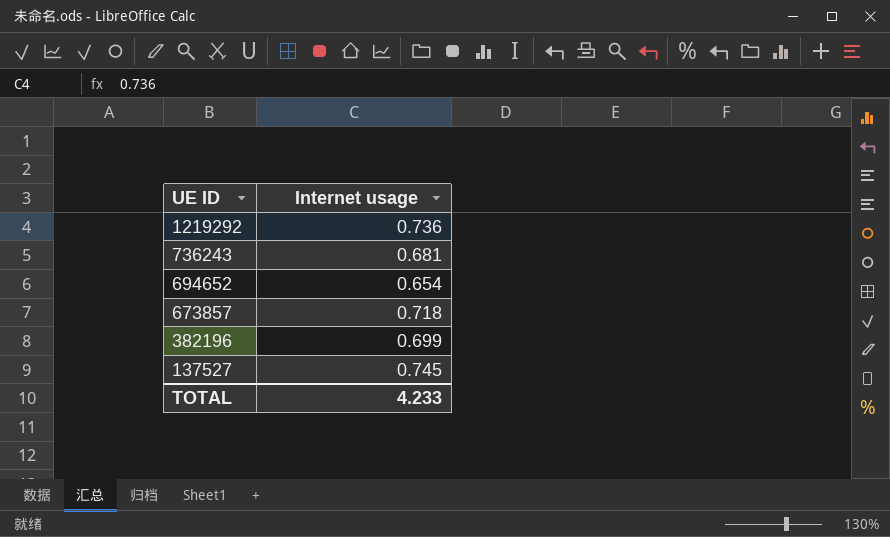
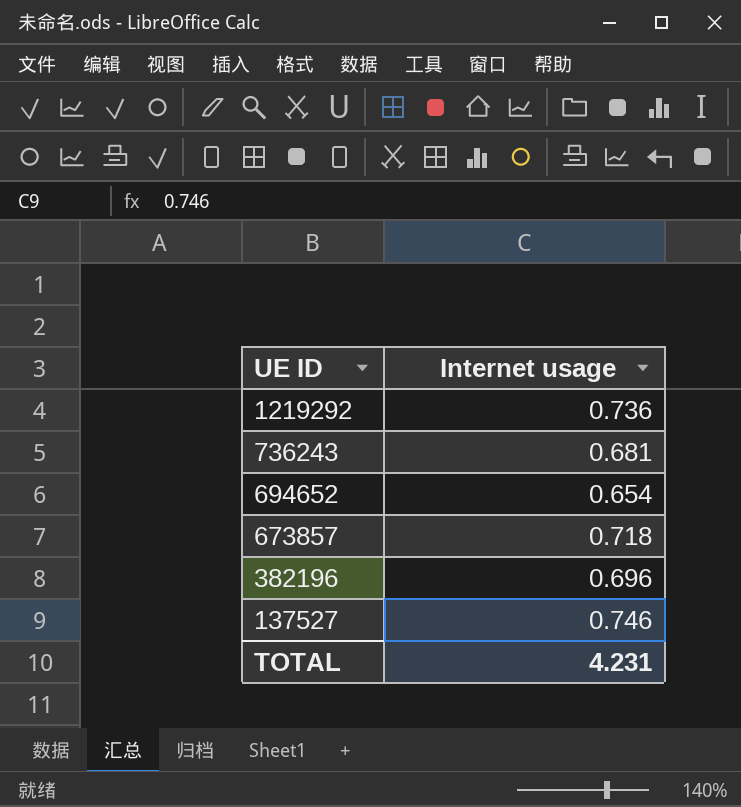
382196 | Internet usage: 0.699 -> 0.696
137527 | Internet usage: 0.745 -> 0.746
TOTAL | Internet usage: 4.233 -> 4.231

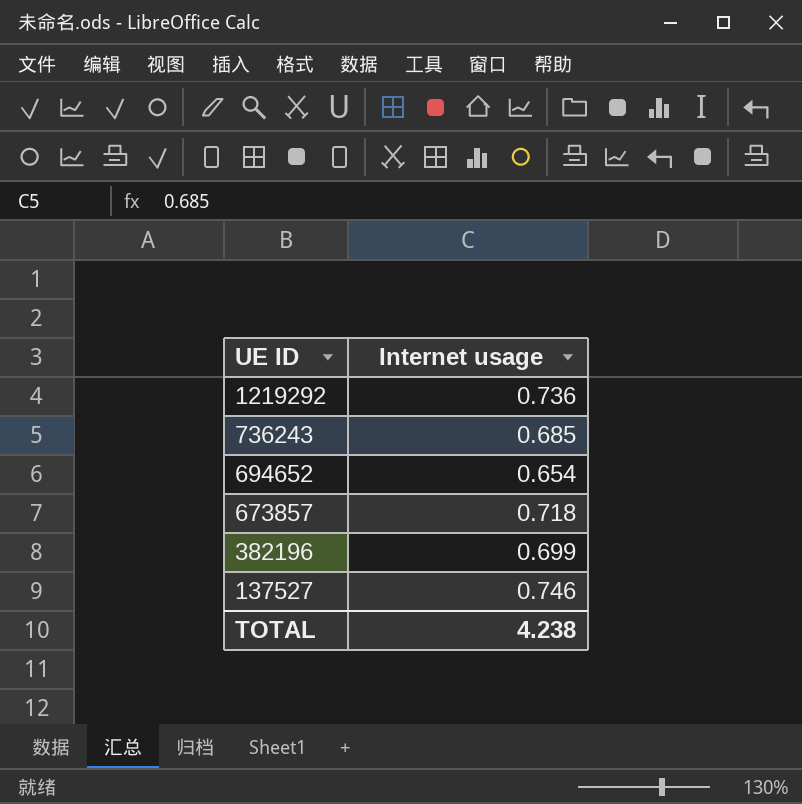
736243 | Internet usage: 0.681 -> 0.685
382196 | Internet usage: 0.696 -> 0.699
TOTAL | Internet usage: 4.231 -> 4.238

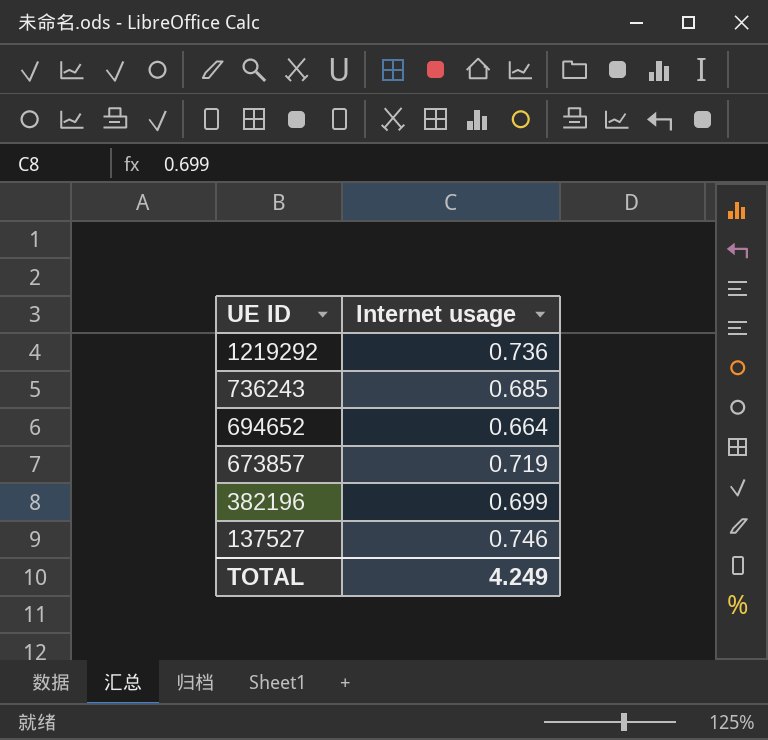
694652 | Internet usage: 0.654 -> 0.664
673857 | Internet usage: 0.718 -> 0.719
TOTAL | Internet usage: 4.238 -> 4.249

